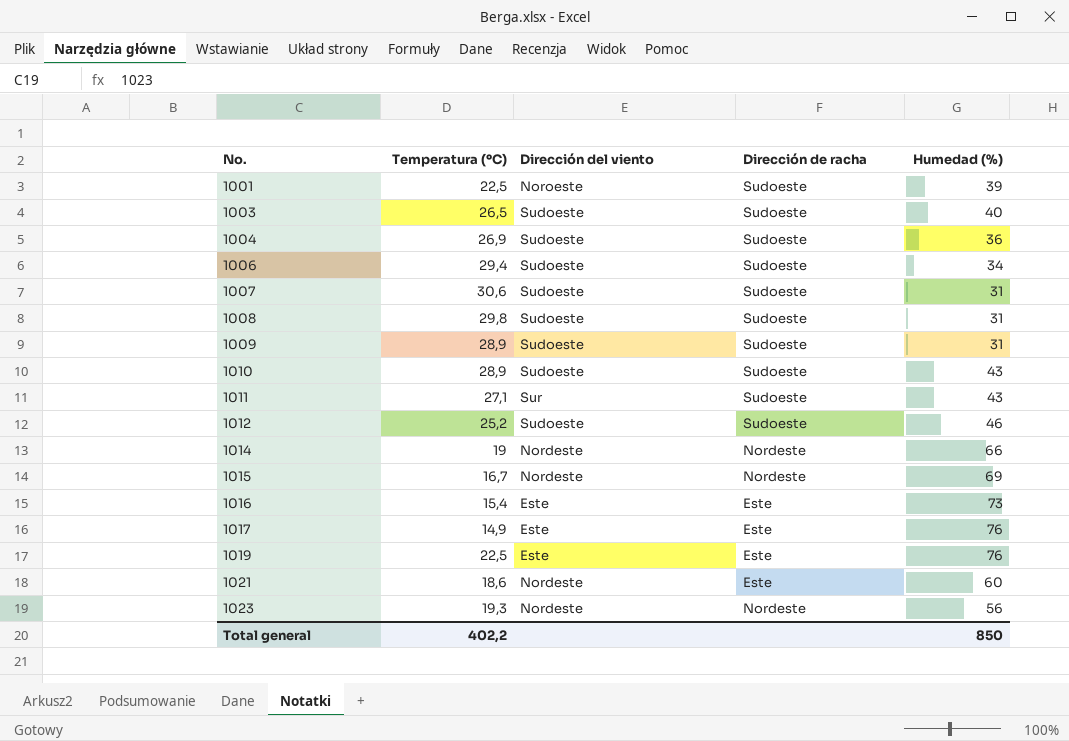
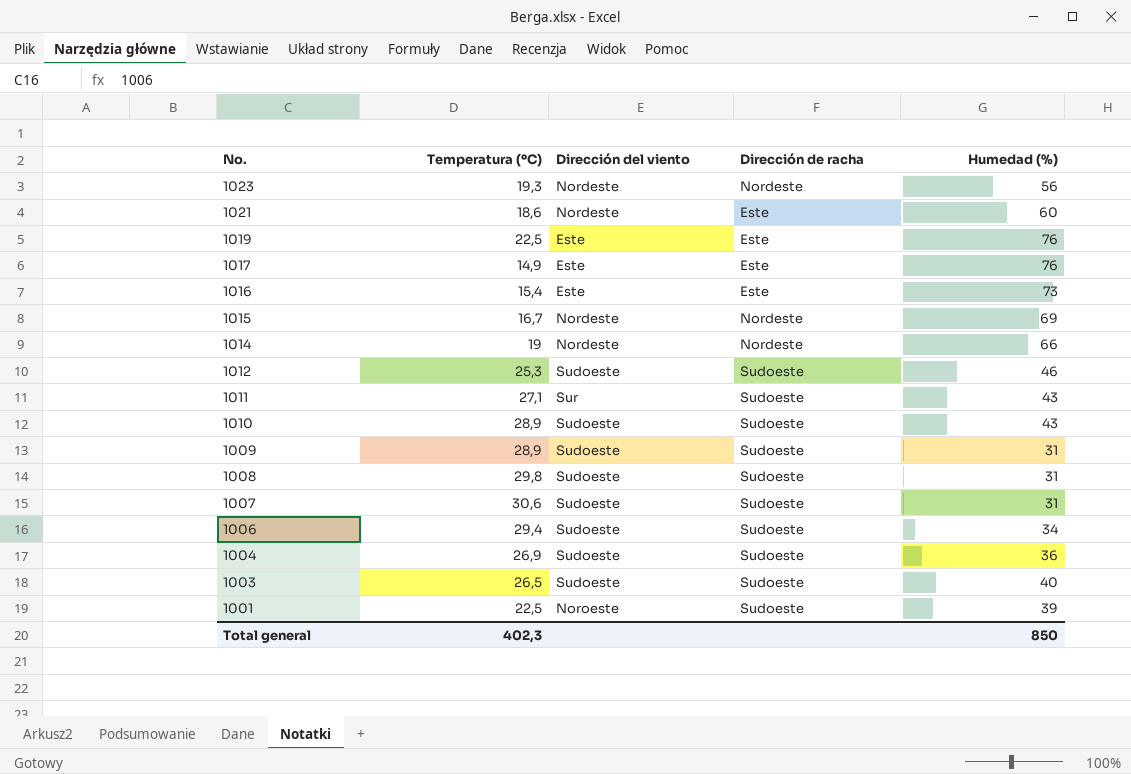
row order: No. ascending -> No. descending
1012 | Temperatura (ºC): 25,2 -> 25,3
Total general | Temperatura (ºC): 402,2 -> 402,3

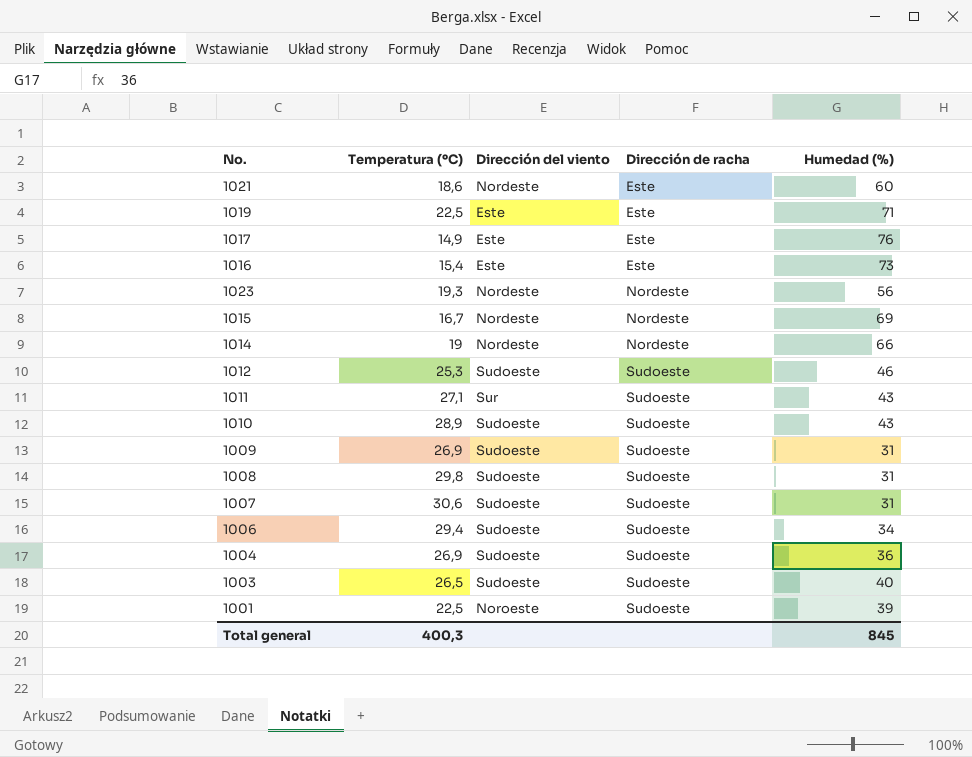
row order: No. descending -> Dirección de racha ascending
1019 | Humedad (%): 76 -> 71
1009 | Temperatura (ºC): 28,9 -> 26,9
Total general | Temperatura (ºC): 402,3 -> 400,3
Total general | Humedad (%): 850 -> 845

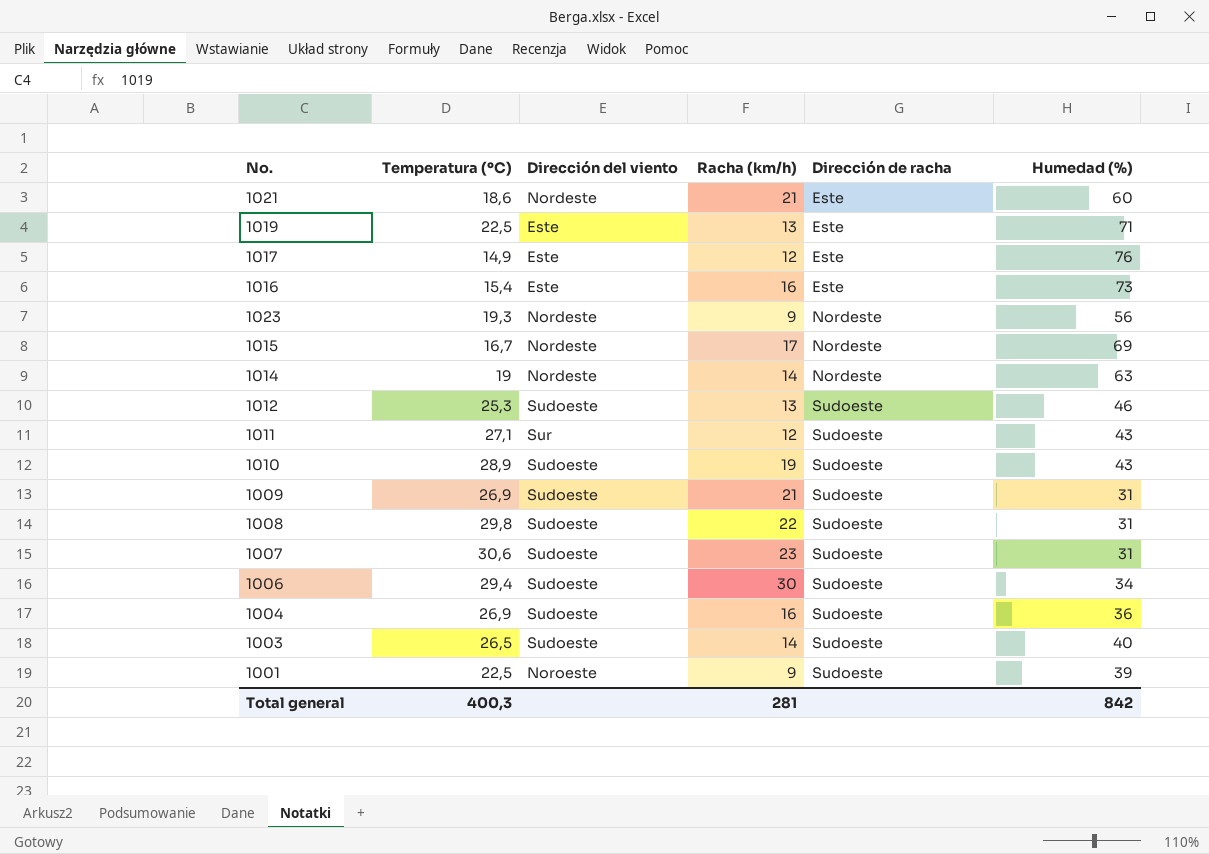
column Racha (km/h) | position: none -> 4
1014 | Humedad (%): 66 -> 63
Total general | Humedad (%): 845 -> 842

